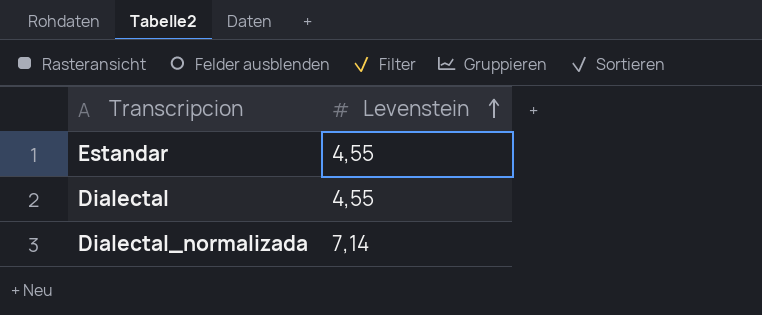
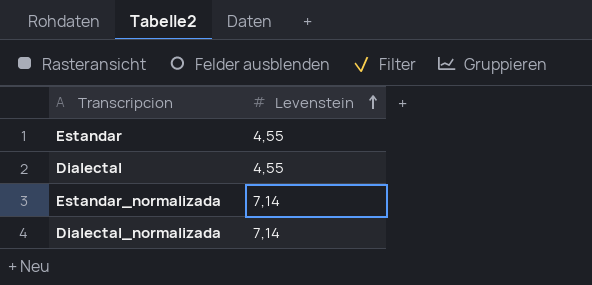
row Estandar_normalizada: none -> 7,14

